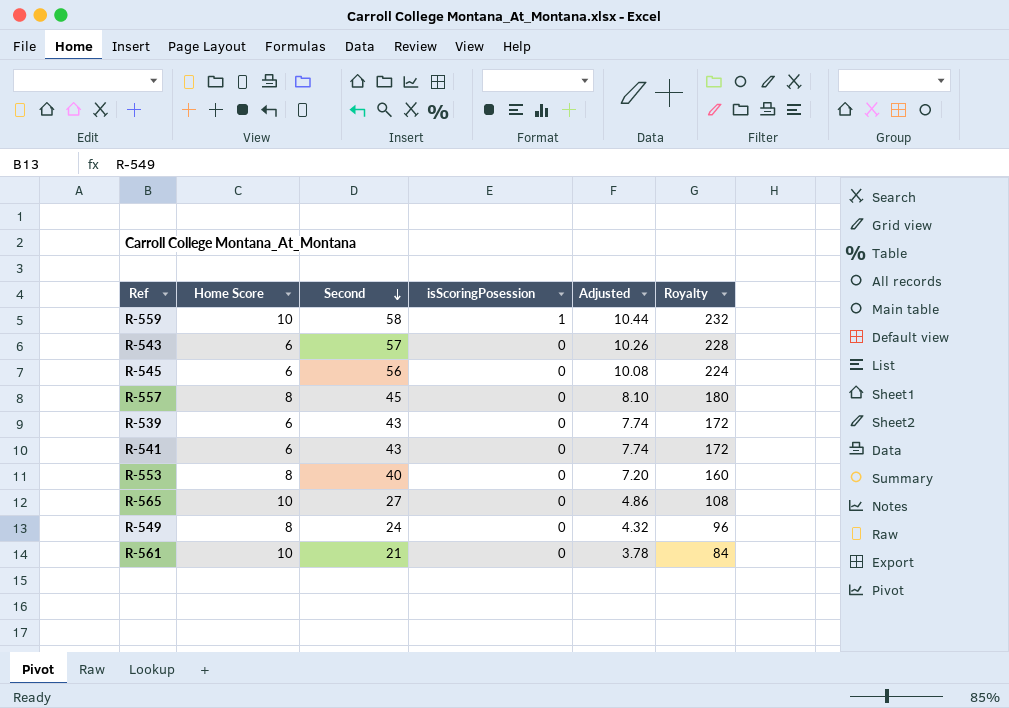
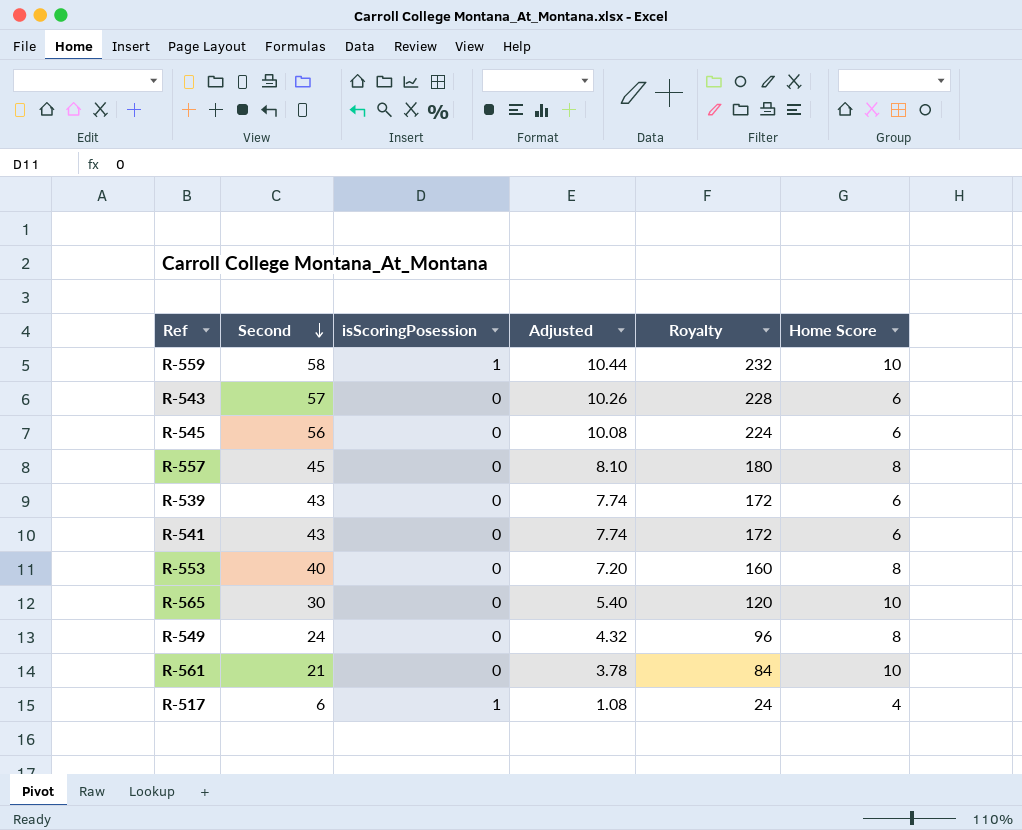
column Home Score | position: 2 -> 6
R-565 | Second: 27 -> 30
R-565 | Adjusted: 4.86 -> 5.40
R-565 | Royalty: 108 -> 120
row R-517: none -> 6 | 1 | 1.08 | 24 | 4

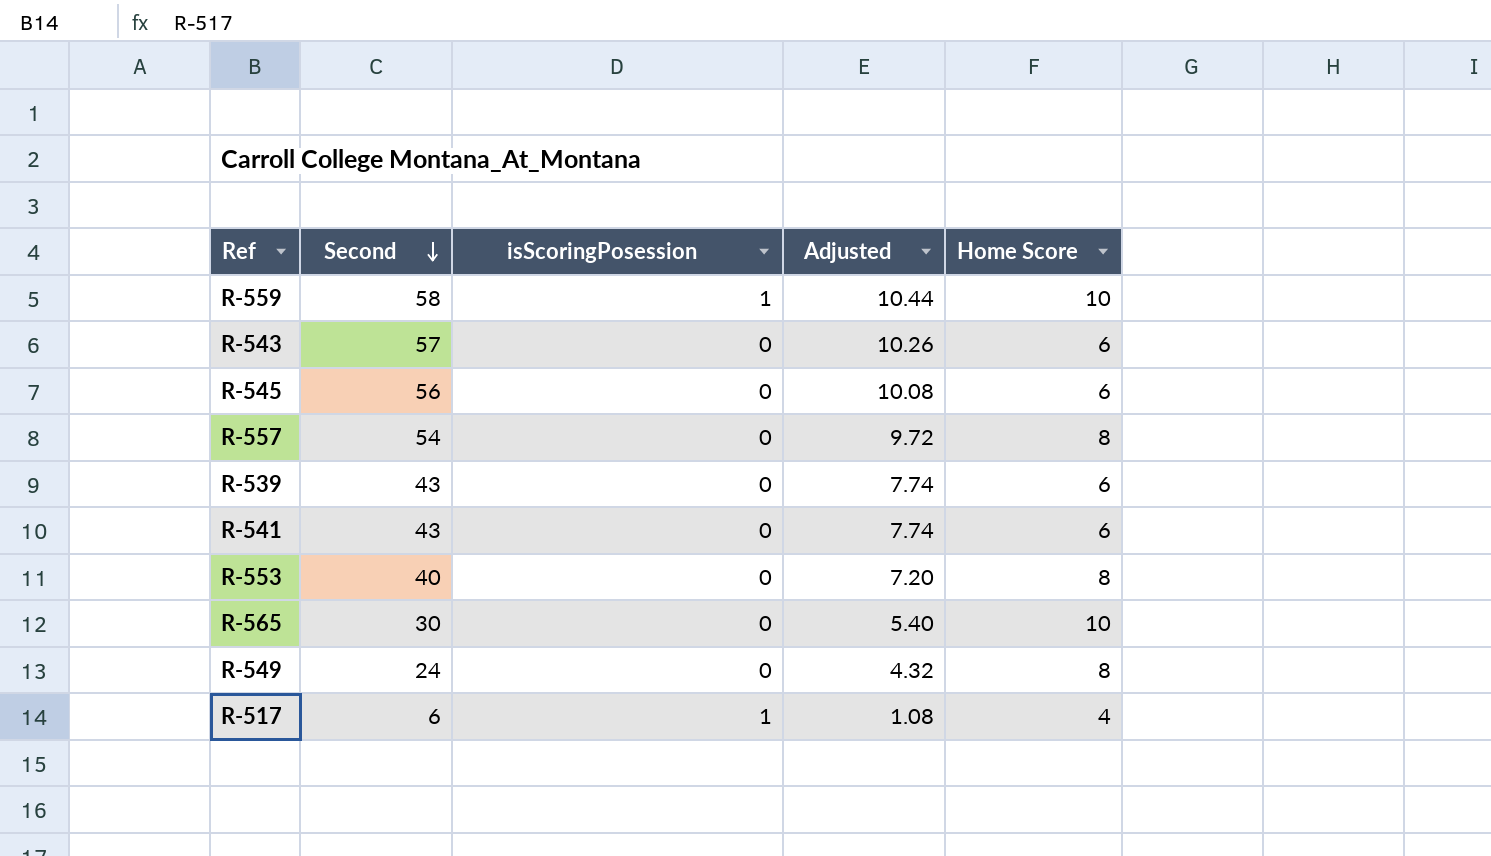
column Royalty | formula: [Second] * 4 -> none
row R-561: 21 | 0 | 3.78 | 84 | 10 -> none
R-557 | Second: 45 -> 54
R-557 | Adjusted: 8.10 -> 9.72

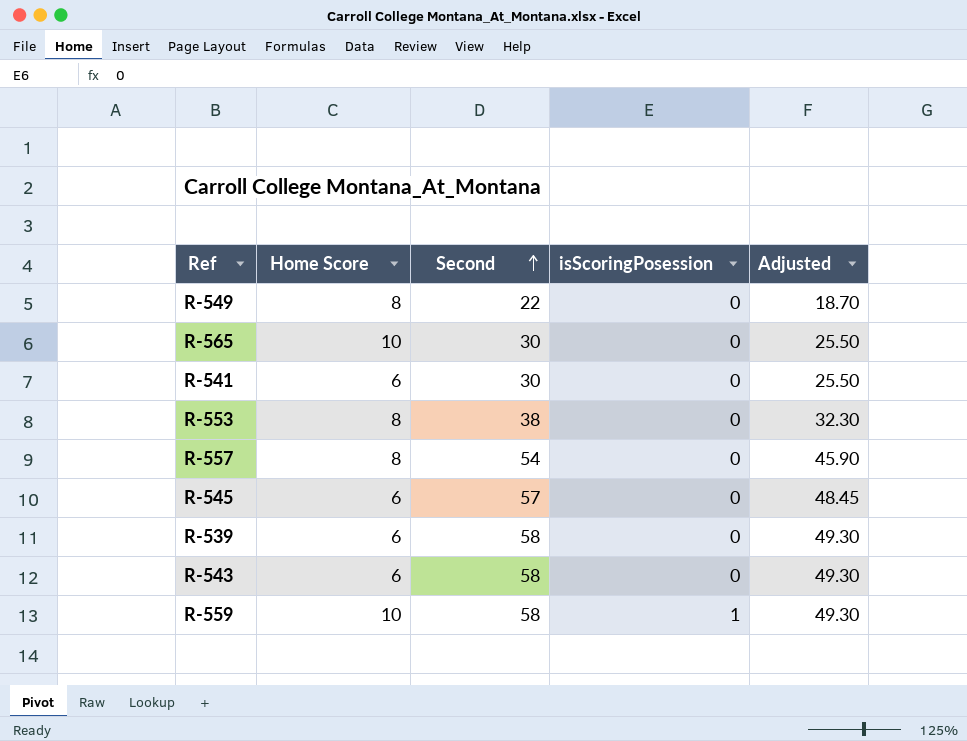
row order: Second descending -> Second ascending
column Home Score | position: 5 -> 2
column Adjusted | formula: [Second] * 0.18 -> [Second] * 0.85
row R-517: 6 | 1 | 1.08 | 4 -> none
R-549 | Second: 24 -> 22
R-541 | Second: 43 -> 30
R-553 | Second: 40 -> 38
R-545 | Second: 56 -> 57
R-539 | Second: 43 -> 58
R-543 | Second: 57 -> 58

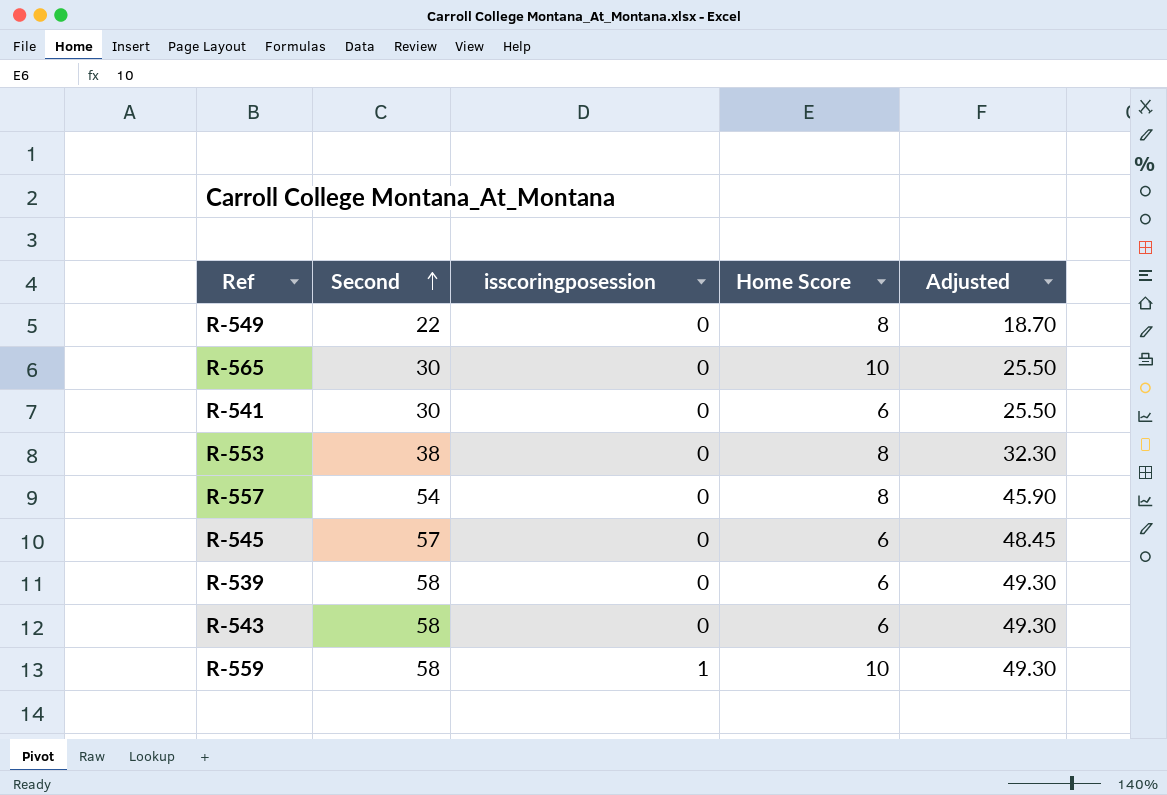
column name: isScoringPosession -> isscoringposession
column Home Score | position: 2 -> 4

